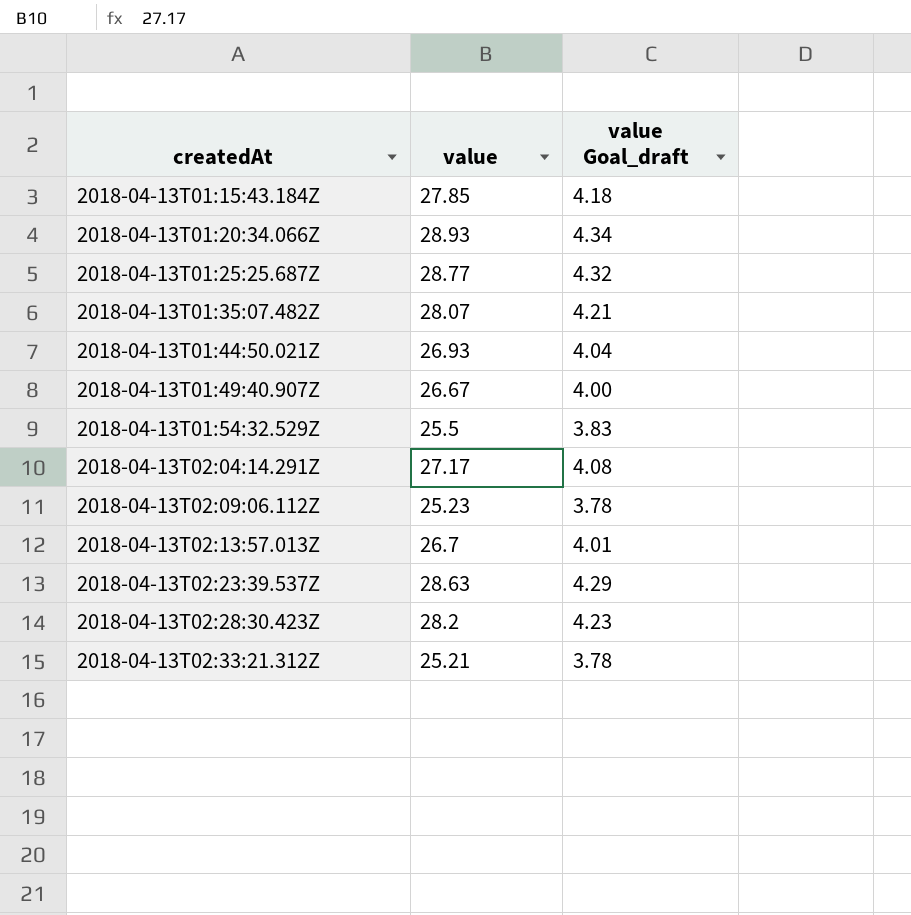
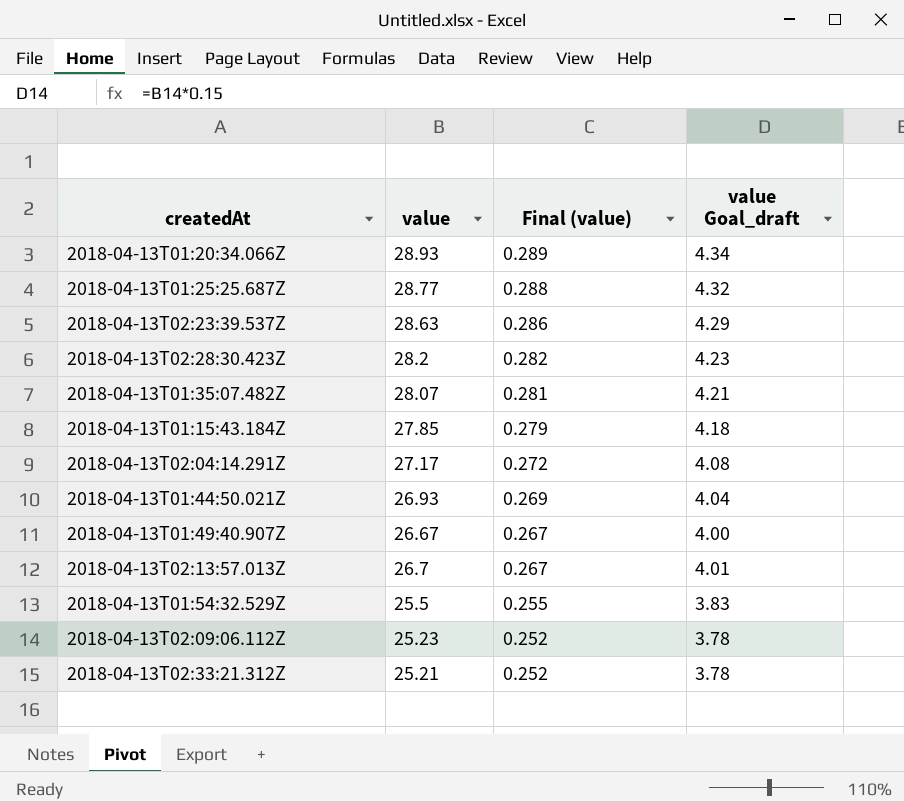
row order: createdAt ascending -> Final (value) descending
column Final (value) | formula: none -> [value] * 0.01

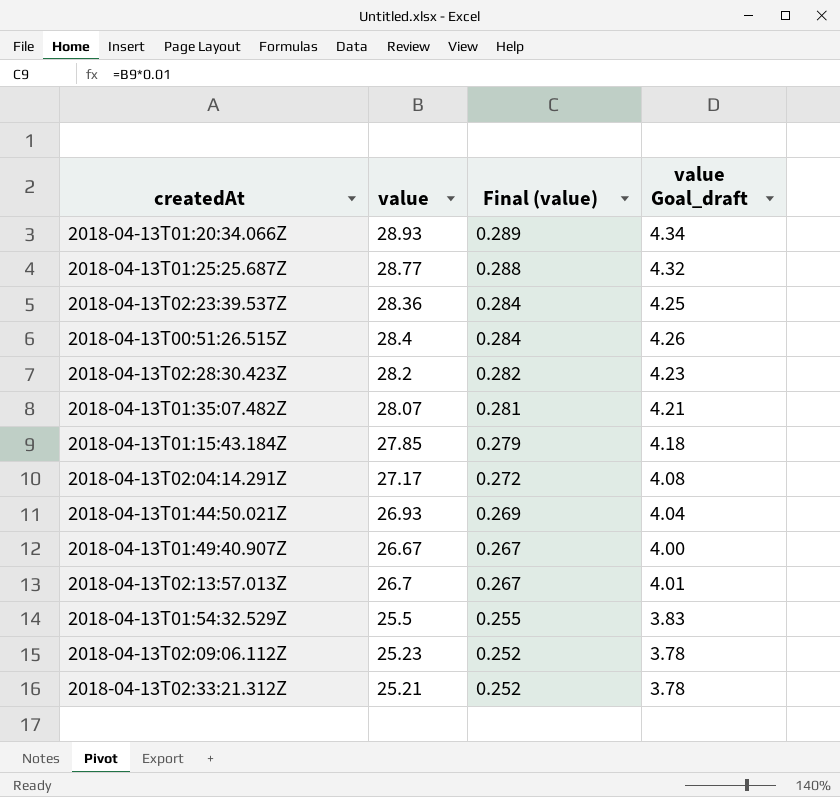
2018-04-13T02:23:39.537Z | value: 28.63 -> 28.36
2018-04-13T02:23:39.537Z | Final (value): 0.286 -> 0.284
2018-04-13T02:23:39.537Z | value Goal_draft: 4.29 -> 4.25
row 2018-04-13T00:51:26.515Z: none -> 28.4 | 0.284 | 4.26

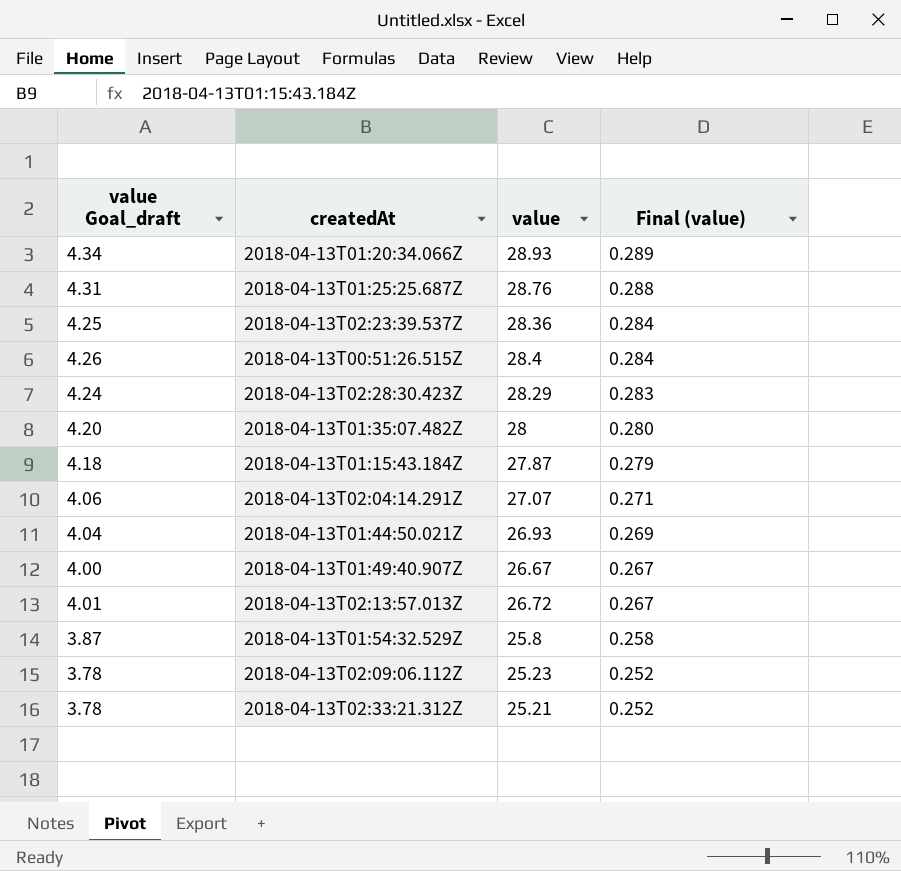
column value Goal_draft | position: 4 -> 1
2018-04-13T01:25:25.687Z | value Goal_draft: 4.32 -> 4.31
2018-04-13T01:25:25.687Z | value: 28.77 -> 28.76
2018-04-13T02:28:30.423Z | value Goal_draft: 4.23 -> 4.24
2018-04-13T02:28:30.423Z | value: 28.2 -> 28.29
2018-04-13T02:28:30.423Z | Final (value): 0.282 -> 0.283
2018-04-13T01:35:07.482Z | value Goal_draft: 4.21 -> 4.20
2018-04-13T01:35:07.482Z | value: 28.07 -> 28
2018-04-13T01:35:07.482Z | Final (value): 0.281 -> 0.280
2018-04-13T01:15:43.184Z | value: 27.85 -> 27.87
2018-04-13T02:04:14.291Z | value Goal_draft: 4.08 -> 4.06
2018-04-13T02:04:14.291Z | value: 27.17 -> 27.07
2018-04-13T02:04:14.291Z | Final (value): 0.272 -> 0.271
2018-04-13T02:13:57.013Z | value: 26.7 -> 26.72
2018-04-13T01:54:32.529Z | value Goal_draft: 3.83 -> 3.87
2018-04-13T01:54:32.529Z | value: 25.5 -> 25.8
2018-04-13T01:54:32.529Z | Final (value): 0.255 -> 0.258

